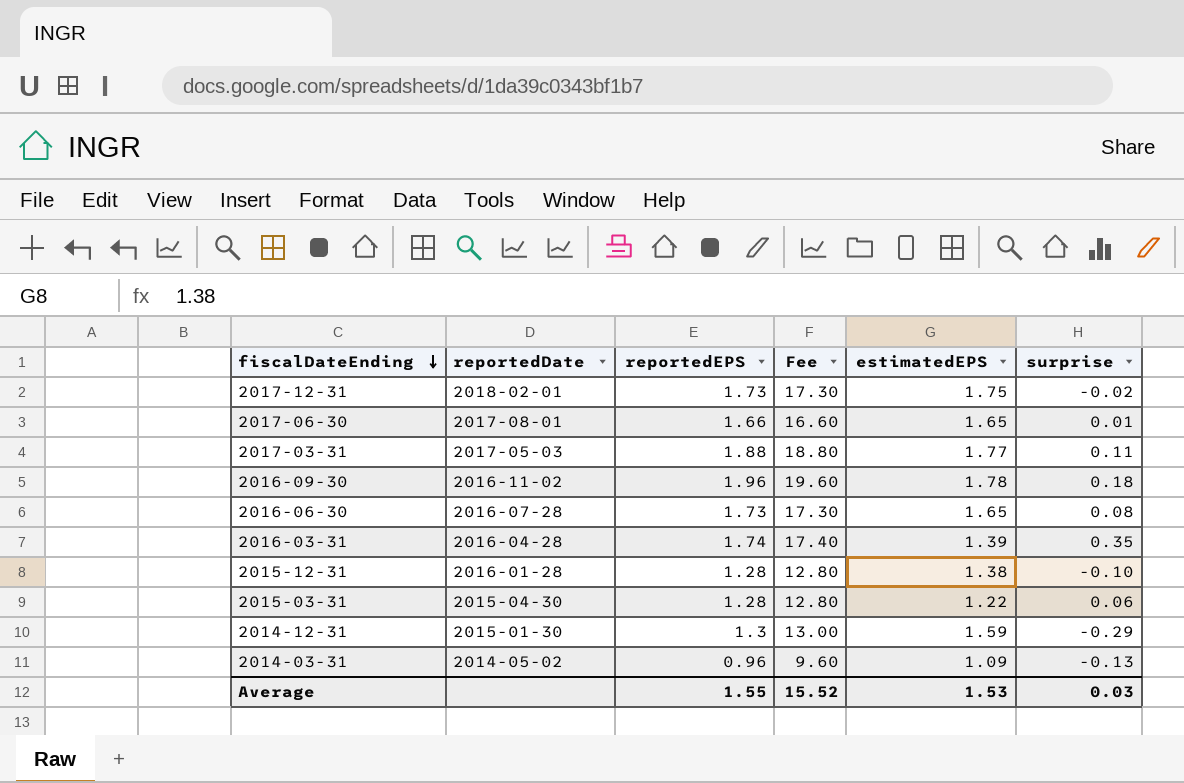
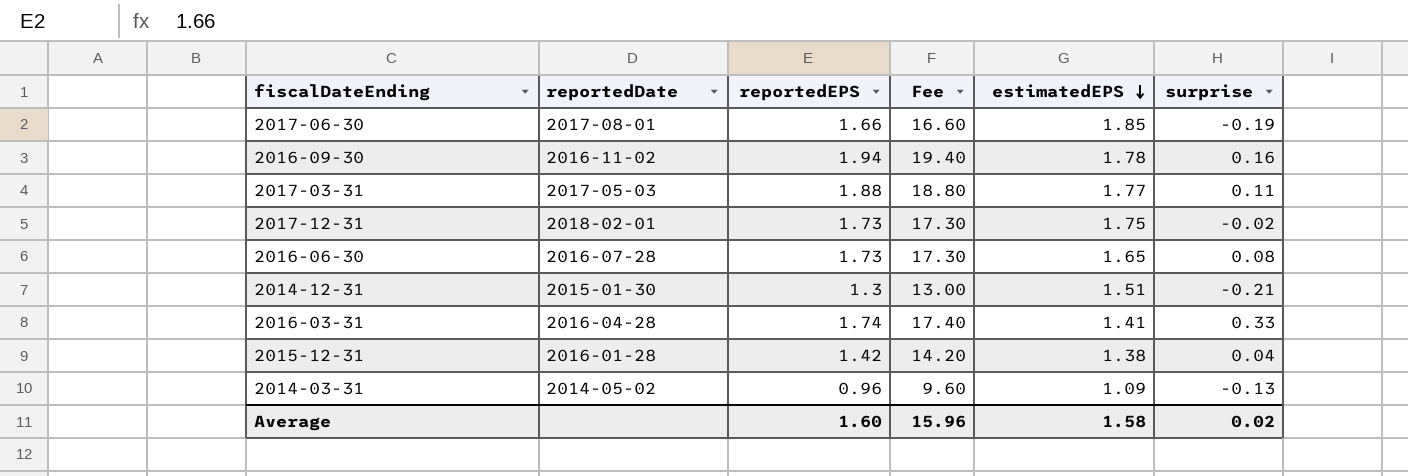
row order: fiscalDateEnding descending -> estimatedEPS descending
row 2015-03-31: 2015-04-30 | 1.28 | 12.80 | 1.22 | 0.06 -> none
2017-06-30 | estimatedEPS: 1.65 -> 1.85
2017-06-30 | surprise: 0.01 -> -0.19
2016-09-30 | reportedEPS: 1.96 -> 1.94
2016-09-30 | Fee: 19.60 -> 19.40
2016-09-30 | surprise: 0.18 -> 0.16
2014-12-31 | estimatedEPS: 1.59 -> 1.51
2014-12-31 | surprise: -0.29 -> -0.21
2016-03-31 | estimatedEPS: 1.39 -> 1.41
2016-03-31 | surprise: 0.35 -> 0.33
2015-12-31 | reportedEPS: 1.28 -> 1.42
2015-12-31 | Fee: 12.80 -> 14.20
2015-12-31 | surprise: -0.10 -> 0.04
Average | reportedEPS: 1.55 -> 1.60
Average | Fee: 15.52 -> 15.96
Average | estimatedEPS: 1.53 -> 1.58
Average | surprise: 0.03 -> 0.02

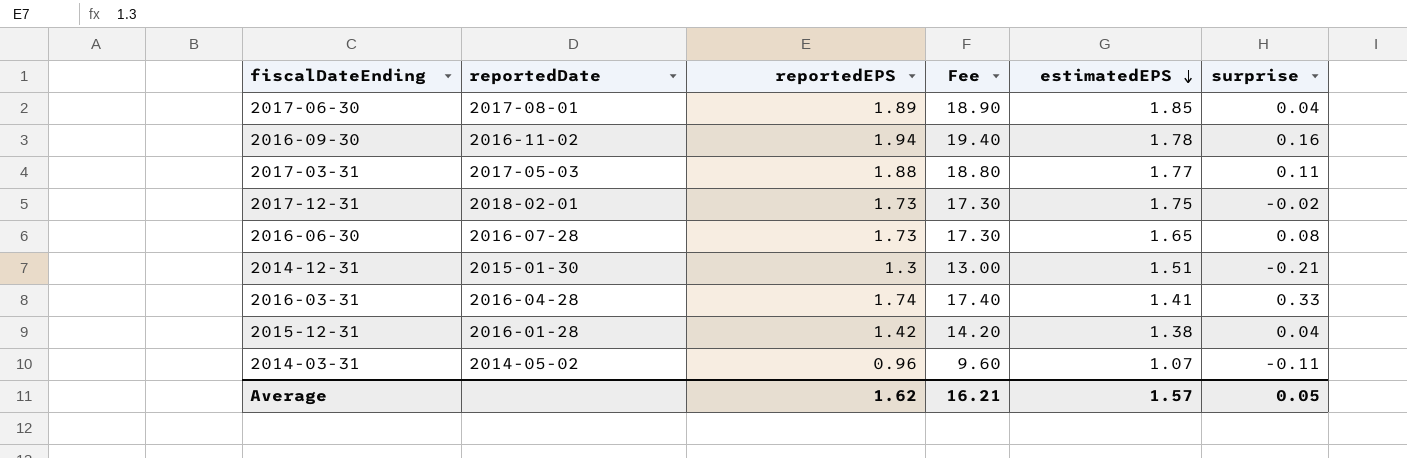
2017-06-30 | reportedEPS: 1.66 -> 1.89
2017-06-30 | Fee: 16.60 -> 18.90
2017-06-30 | surprise: -0.19 -> 0.04
2014-03-31 | estimatedEPS: 1.09 -> 1.07
2014-03-31 | surprise: -0.13 -> -0.11
Average | reportedEPS: 1.60 -> 1.62
Average | Fee: 15.96 -> 16.21
Average | estimatedEPS: 1.58 -> 1.57
Average | surprise: 0.02 -> 0.05

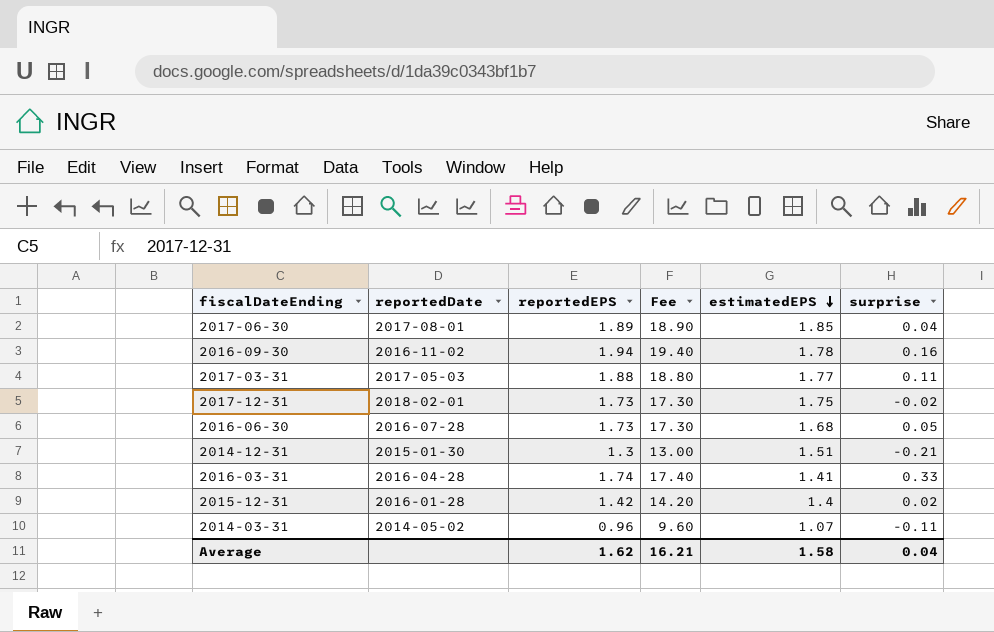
2016-06-30 | estimatedEPS: 1.65 -> 1.68
2016-06-30 | surprise: 0.08 -> 0.05
2015-12-31 | estimatedEPS: 1.38 -> 1.4
2015-12-31 | surprise: 0.04 -> 0.02
Average | estimatedEPS: 1.57 -> 1.58
Average | surprise: 0.05 -> 0.04

